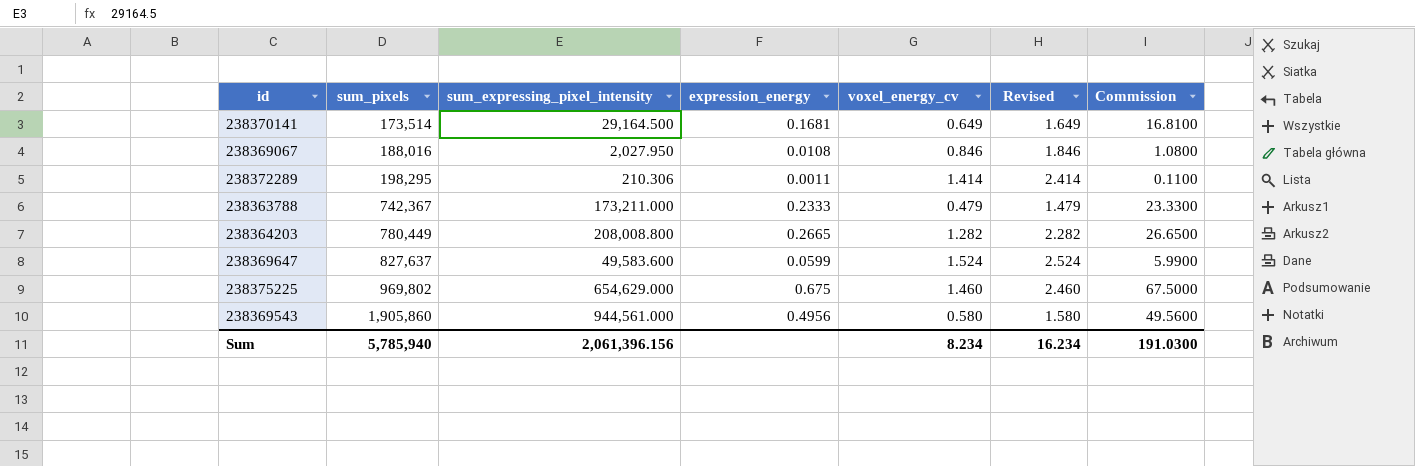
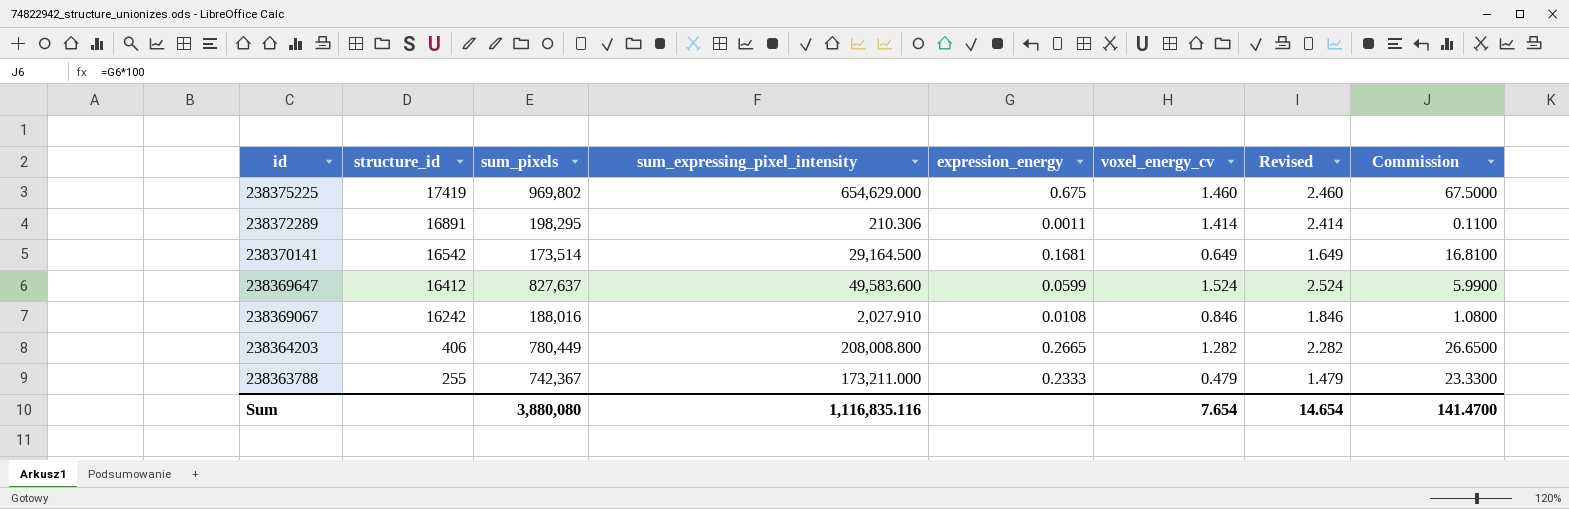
row order: sum_pixels ascending -> id descending
column structure_id | position: none -> 2
row 238369543: 1,905,860 | 944,561.000 | 0.4956 | 0.580 | 1.580 | 49.5600 -> none
238369067 | sum_expressing_pixel_intensity: 2,027.950 -> 2,027.910
Sum | sum_pixels: 5,785,940 -> 3,880,080
Sum | sum_expressing_pixel_intensity: 2,061,396.156 -> 1,116,835.116
Sum | voxel_energy_cv: 8.234 -> 7.654
Sum | Revised: 16.234 -> 14.654
Sum | Commission: 191.0300 -> 141.4700

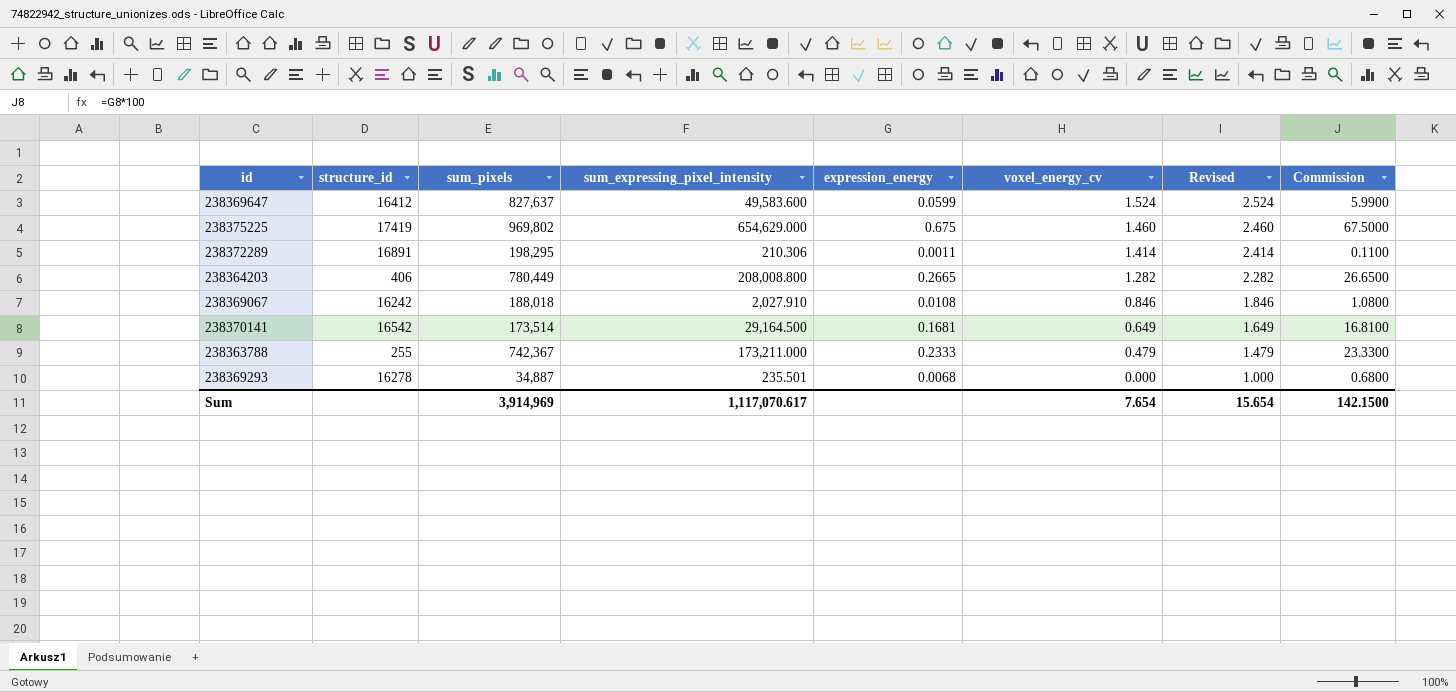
row order: id descending -> voxel_energy_cv descending
238369067 | sum_pixels: 188,016 -> 188,018
row 238369293: none -> 16278 | 34,887 | 235.501 | 0.0068 | 0.000 | 1.000 | 0.6800
Sum | sum_pixels: 3,880,080 -> 3,914,969
Sum | sum_expressing_pixel_intensity: 1,116,835.116 -> 1,117,070.617
Sum | Revised: 14.654 -> 15.654
Sum | Commission: 141.4700 -> 142.1500

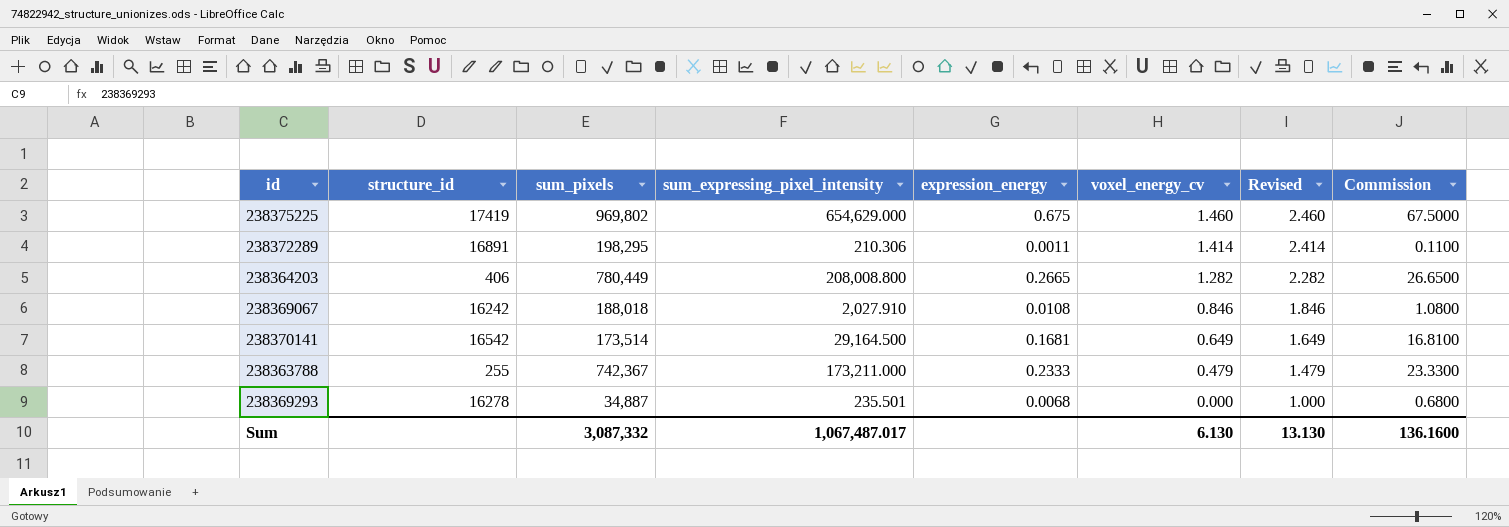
row 238369647: 16412 | 827,637 | 49,583.600 | 0.0599 | 1.524 | 2.524 | 5.9900 -> none
Sum | sum_pixels: 3,914,969 -> 3,087,332
Sum | sum_expressing_pixel_intensity: 1,117,070.617 -> 1,067,487.017
Sum | voxel_energy_cv: 7.654 -> 6.130
Sum | Revised: 15.654 -> 13.130
Sum | Commission: 142.1500 -> 136.1600

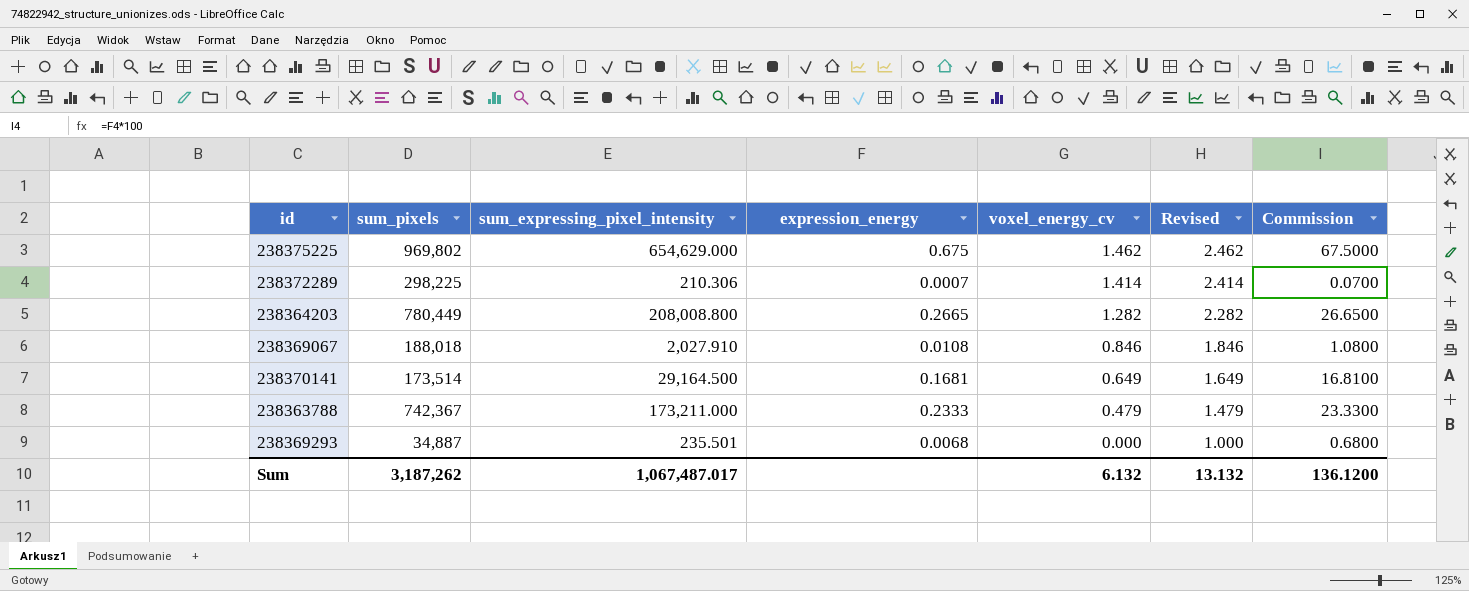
column structure_id | position: 2 -> none
238375225 | voxel_energy_cv: 1.460 -> 1.462
238375225 | Revised: 2.460 -> 2.462
238372289 | sum_pixels: 198,295 -> 298,225
238372289 | expression_energy: 0.0011 -> 0.0007
238372289 | Commission: 0.1100 -> 0.0700
Sum | sum_pixels: 3,087,332 -> 3,187,262
Sum | voxel_energy_cv: 6.130 -> 6.132
Sum | Revised: 13.130 -> 13.132
Sum | Commission: 136.1600 -> 136.1200

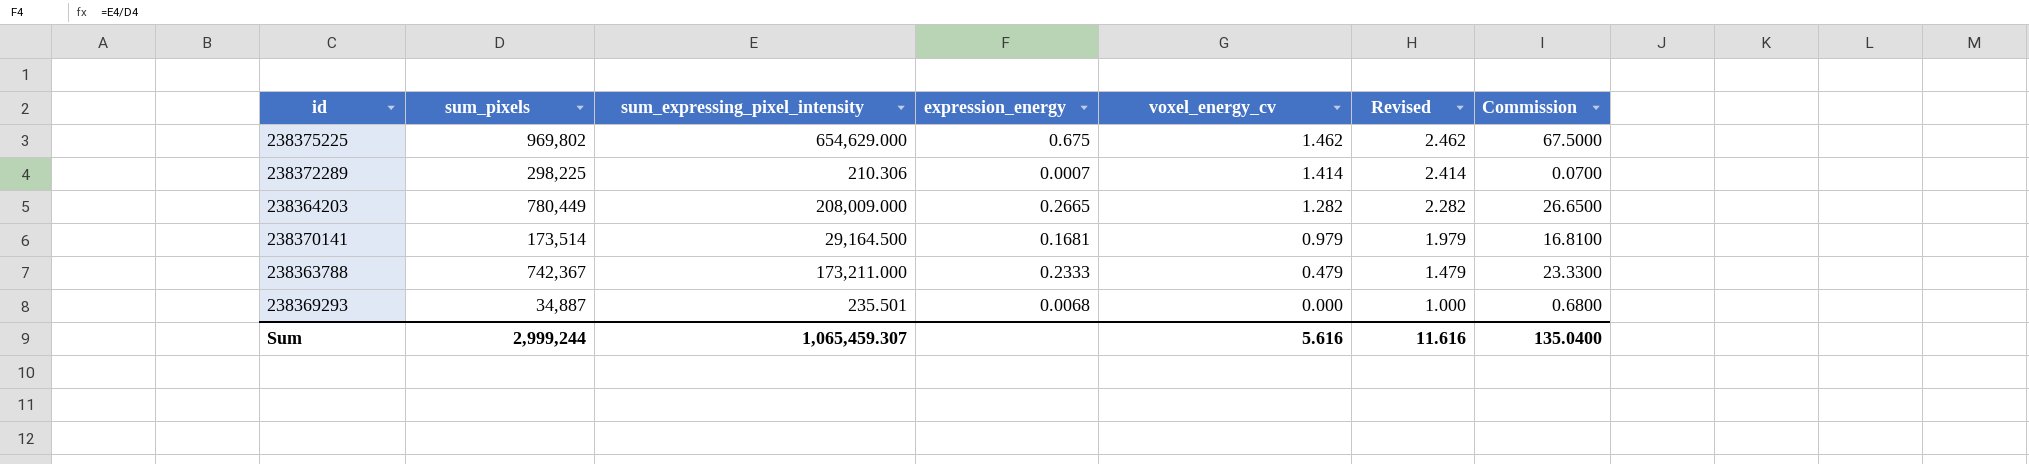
row 238369067: 188,018 | 2,027.910 | 0.0108 | 0.846 | 1.846 | 1.0800 -> none
238364203 | sum_expressing_pixel_intensity: 208,008.800 -> 208,009.000
238370141 | voxel_energy_cv: 0.649 -> 0.979
238370141 | Revised: 1.649 -> 1.979
Sum | sum_pixels: 3,187,262 -> 2,999,244
Sum | sum_expressing_pixel_intensity: 1,067,487.017 -> 1,065,459.307
Sum | voxel_energy_cv: 6.132 -> 5.616
Sum | Revised: 13.132 -> 11.616
Sum | Commission: 136.1200 -> 135.0400

